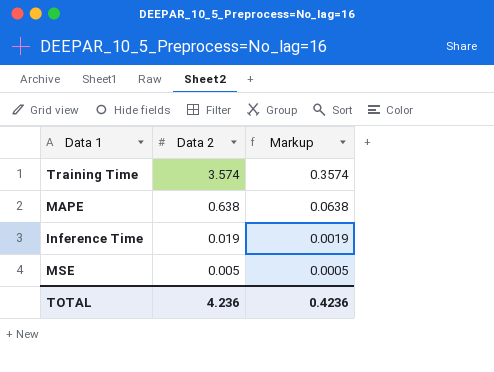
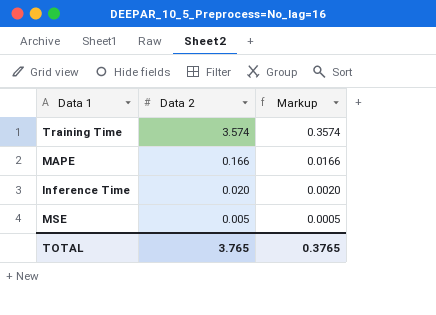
MAPE | Data 2: 0.638 -> 0.166
MAPE | Markup: 0.0638 -> 0.0166
Inference Time | Data 2: 0.019 -> 0.020
Inference Time | Markup: 0.0019 -> 0.0020
TOTAL | Data 2: 4.236 -> 3.765
TOTAL | Markup: 0.4236 -> 0.3765

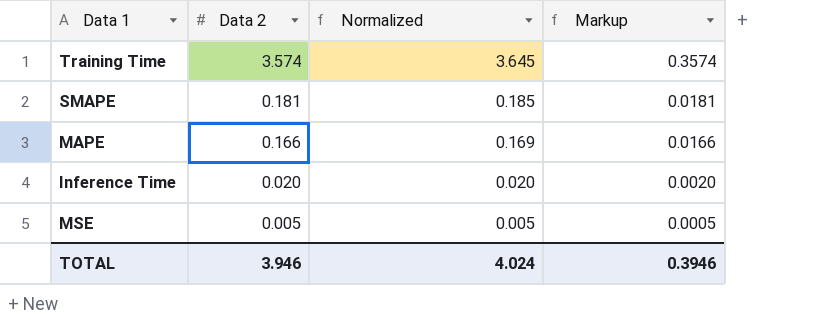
column Normalized | formula: none -> [Data 2] * 1.02
row SMAPE: none -> 0.181 | 0.185 | 0.0181
TOTAL | Data 2: 3.765 -> 3.946
TOTAL | Markup: 0.3765 -> 0.3946

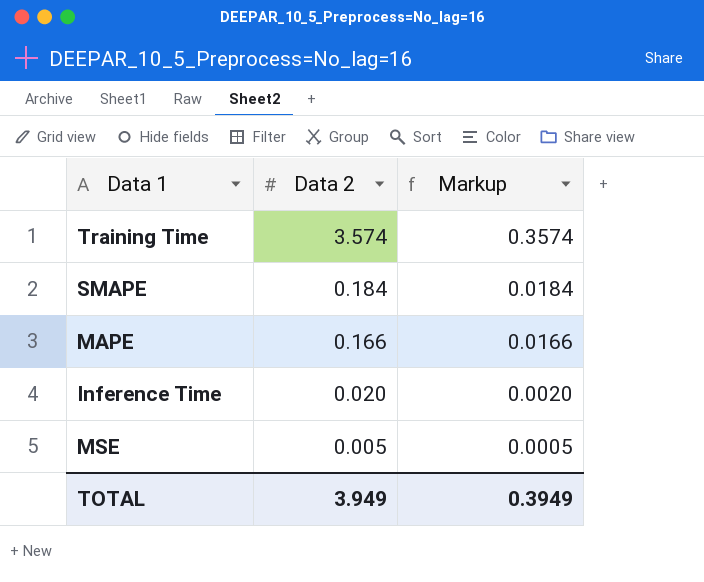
column Normalized | formula: [Data 2] * 1.02 -> none
SMAPE | Data 2: 0.181 -> 0.184
SMAPE | Markup: 0.0181 -> 0.0184
TOTAL | Data 2: 3.946 -> 3.949
TOTAL | Markup: 0.3946 -> 0.3949

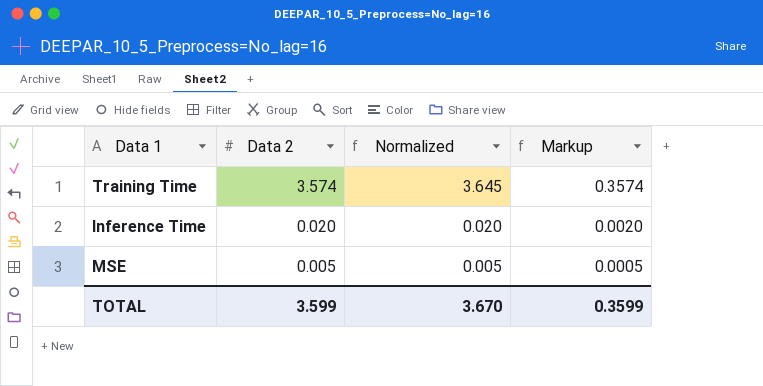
column Normalized | formula: none -> [Data 2] * 1.02
row SMAPE: 0.184 | 0.0184 -> none
row MAPE: 0.166 | 0.0166 -> none
TOTAL | Data 2: 3.949 -> 3.599
TOTAL | Markup: 0.3949 -> 0.3599

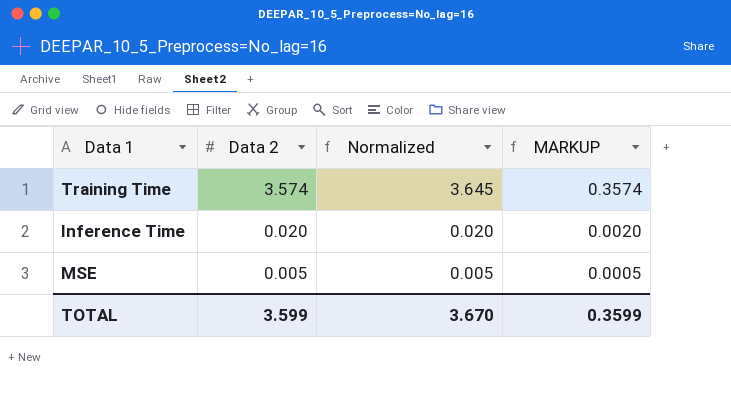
column name: Markup -> MARKUP

